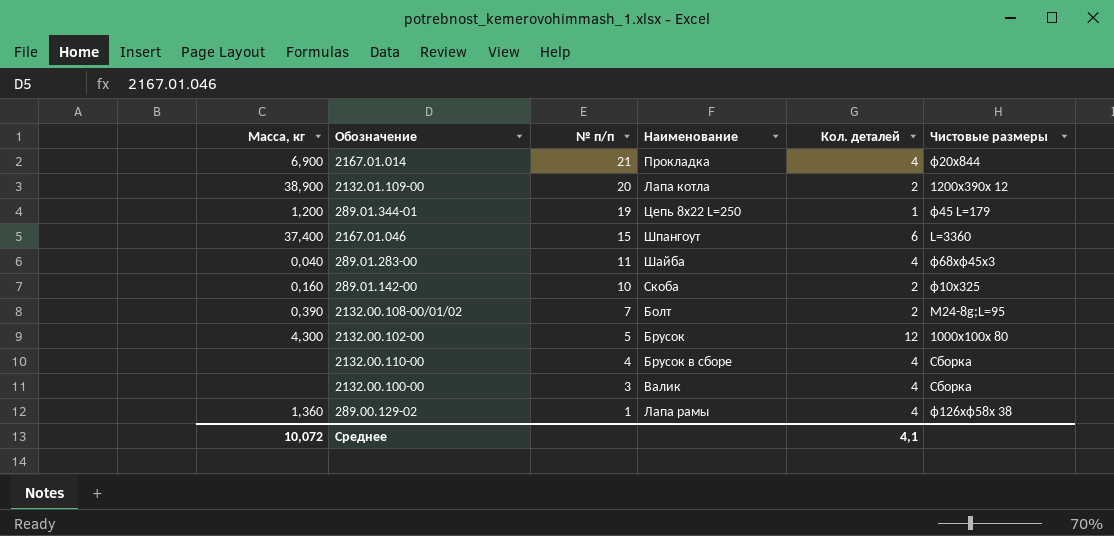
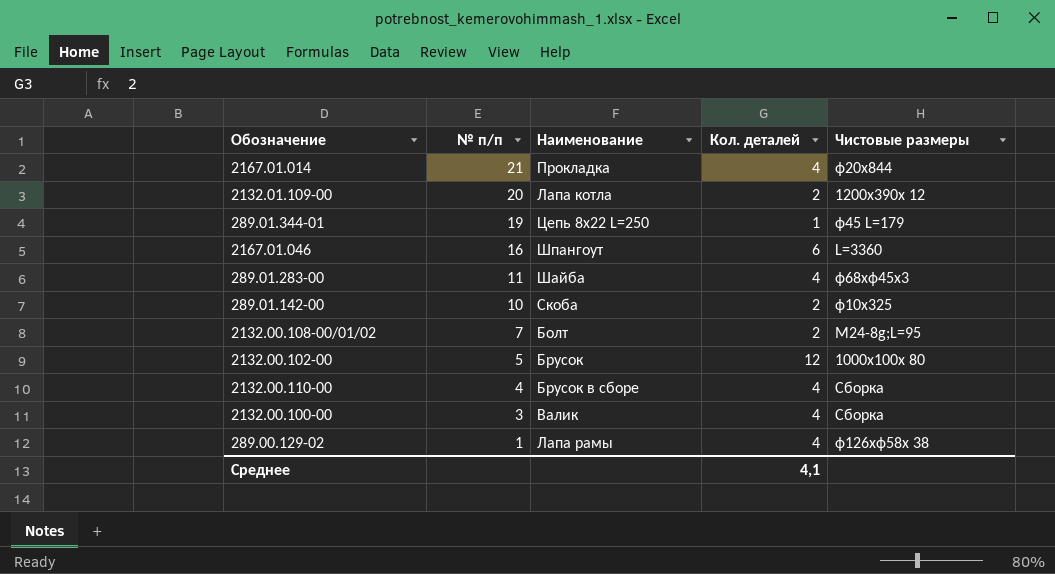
column Масса, кг | position: 1 -> none
2167.01.046 | № п/п: 15 -> 16

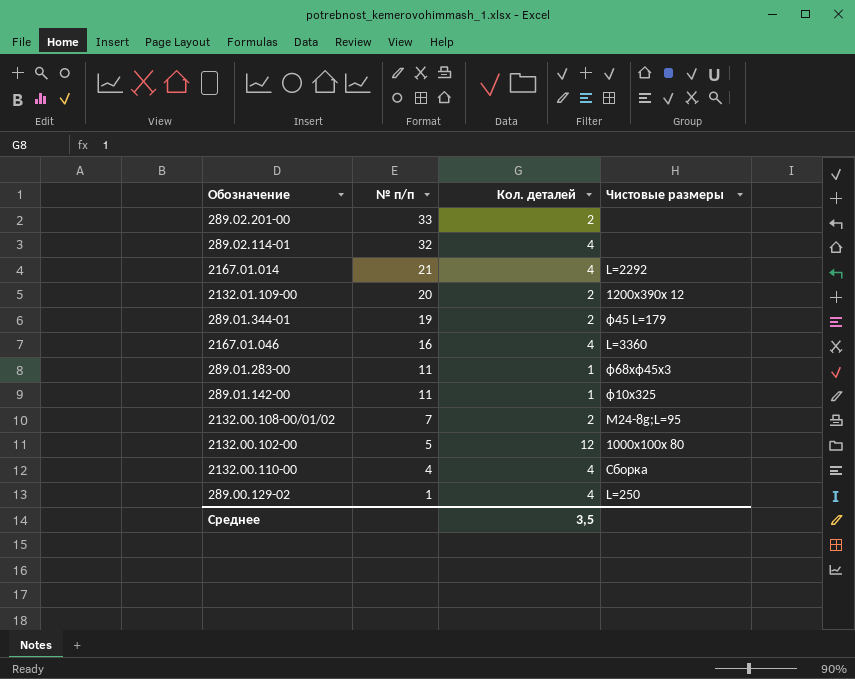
column Наименование | position: 3 -> none
row 2132.00.100-00: 3 | Валик | 4 | Сборка -> none
row 289.02.201-00: none -> 33 | 2 | none
row 289.02.114-01: none -> 32 | 4 | none
2167.01.014 | Чистовые размеры: ф20х844 -> L=2292
289.01.344-01 | Кол. деталей: 1 -> 2
2167.01.046 | Кол. деталей: 6 -> 4
289.01.283-00 | Кол. деталей: 4 -> 1
289.01.142-00 | № п/п: 10 -> 11
289.01.142-00 | Кол. деталей: 2 -> 1
289.00.129-02 | Чистовые размеры: ф126хф58х 38 -> L=250
Среднее | Кол. деталей: 4,1 -> 3,5

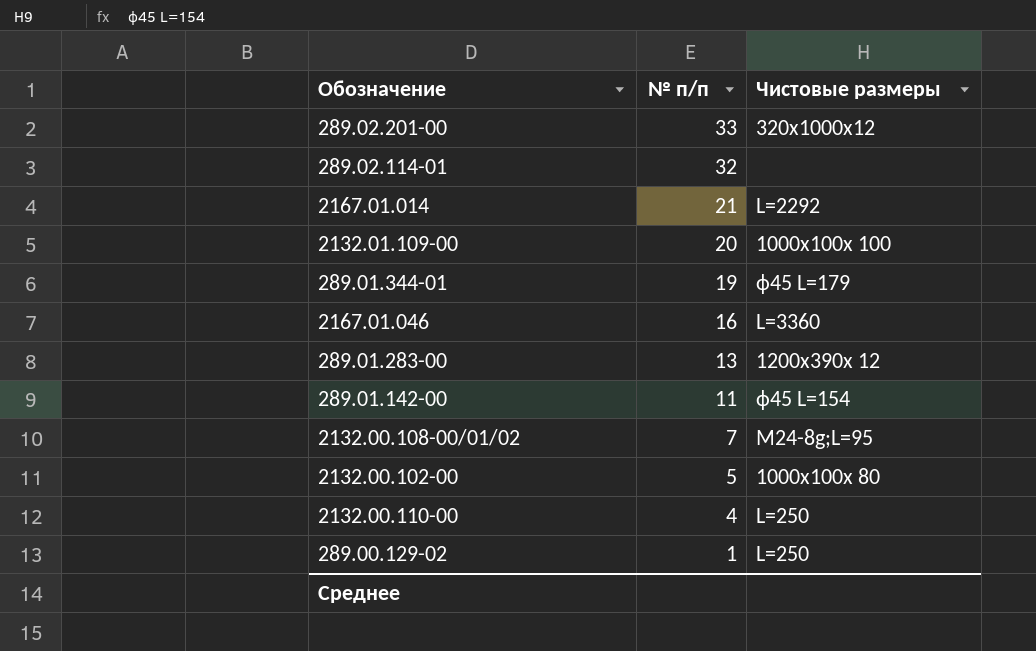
column Кол. деталей | position: 3 -> none
289.02.201-00 | Чистовые размеры: none -> 320х1000х12
2132.01.109-00 | Чистовые размеры: 1200х390х 12 -> 1000х100х 100
289.01.283-00 | № п/п: 11 -> 13
289.01.283-00 | Чистовые размеры: ф68хф45х3 -> 1200х390х 12
289.01.142-00 | Чистовые размеры: ф10х325 -> ф45 L=154
2132.00.110-00 | Чистовые размеры: Сборка -> L=250

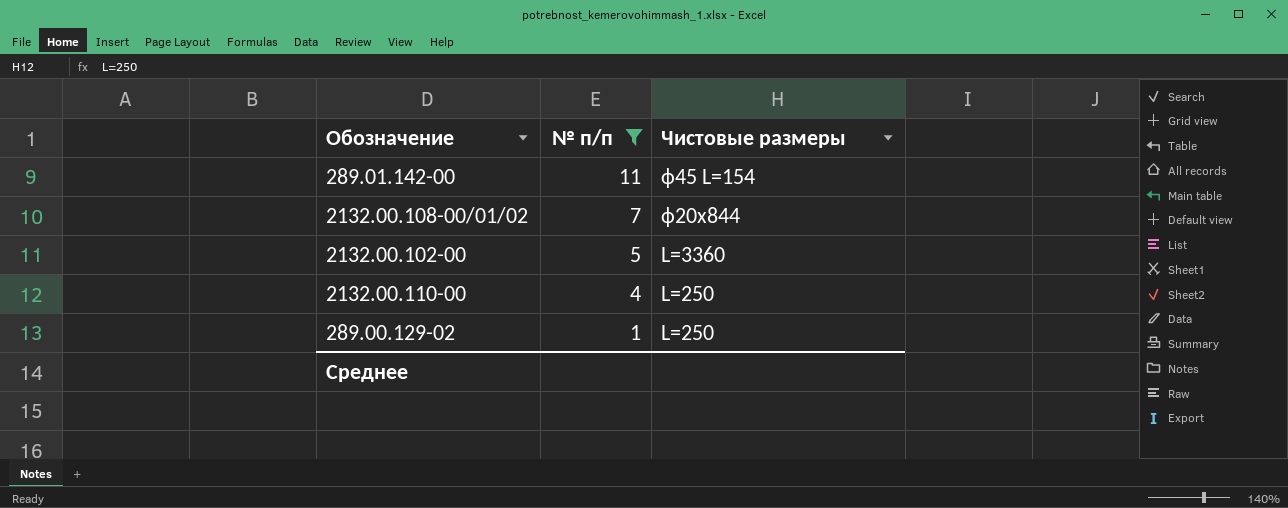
filter: none -> № п/п <= 11
2132.00.108-00/01/02 | Чистовые размеры: М24-8g;L=95 -> ф20х844
2132.00.102-00 | Чистовые размеры: 1000х100х 80 -> L=3360

